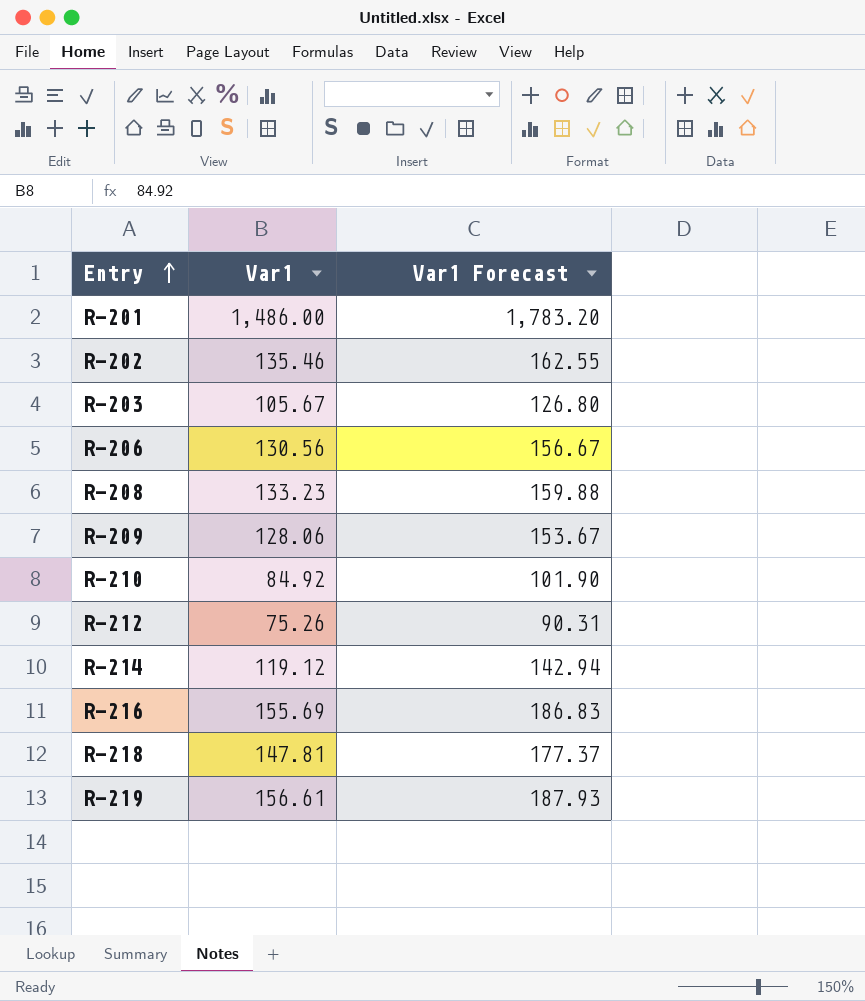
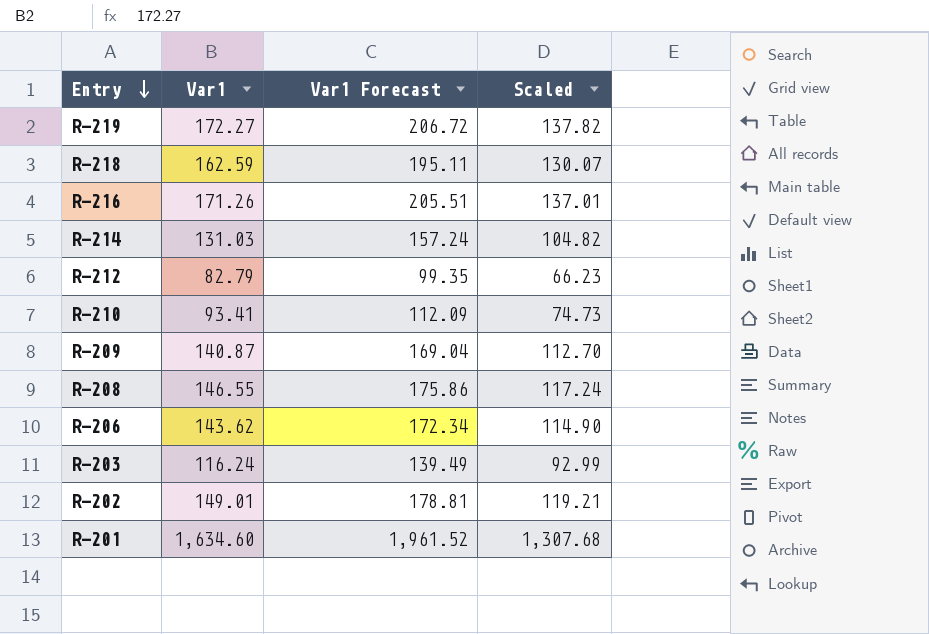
row order: Entry ascending -> Entry descending
column Scaled | formula: none -> [Var1] * 0.8
R-219 | Var1: 156.61 -> 172.27
R-219 | Var1 Forecast: 187.93 -> 206.72
R-218 | Var1: 147.81 -> 162.59
R-218 | Var1 Forecast: 177.37 -> 195.11
R-216 | Var1: 155.69 -> 171.26
R-216 | Var1 Forecast: 186.83 -> 205.51
R-214 | Var1: 119.12 -> 131.03
R-214 | Var1 Forecast: 142.94 -> 157.24
R-212 | Var1: 75.26 -> 82.79
R-212 | Var1 Forecast: 90.31 -> 99.35
R-210 | Var1: 84.92 -> 93.41
R-210 | Var1 Forecast: 101.90 -> 112.09
R-209 | Var1: 128.06 -> 140.87
R-209 | Var1 Forecast: 153.67 -> 169.04
R-208 | Var1: 133.23 -> 146.55
R-208 | Var1 Forecast: 159.88 -> 175.86
R-206 | Var1: 130.56 -> 143.62
R-206 | Var1 Forecast: 156.67 -> 172.34
R-203 | Var1: 105.67 -> 116.24
R-203 | Var1 Forecast: 126.80 -> 139.49
R-202 | Var1: 135.46 -> 149.01
R-202 | Var1 Forecast: 162.55 -> 178.81
R-201 | Var1: 1,486.00 -> 1,634.60
R-201 | Var1 Forecast: 1,783.20 -> 1,961.52

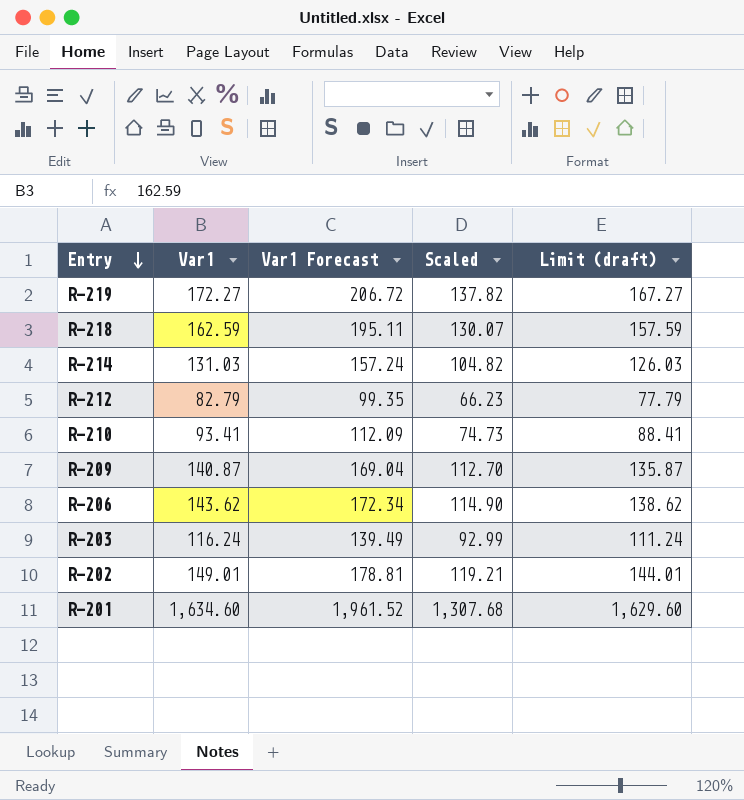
column Limit (draft) | formula: none -> [Var1] - 5
row R-216: 171.26 | 205.51 | 137.01 -> none
row R-208: 146.55 | 175.86 | 117.24 -> none

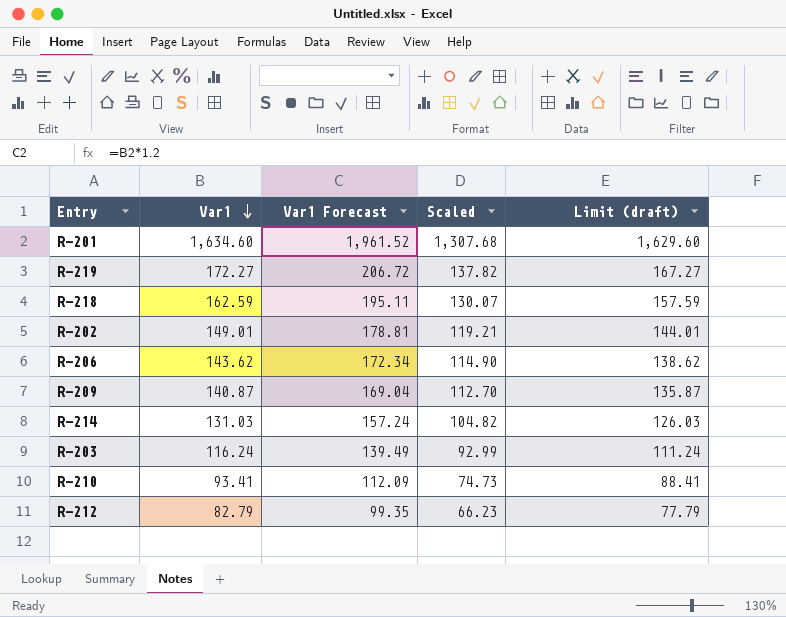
row order: Entry descending -> Var1 descending

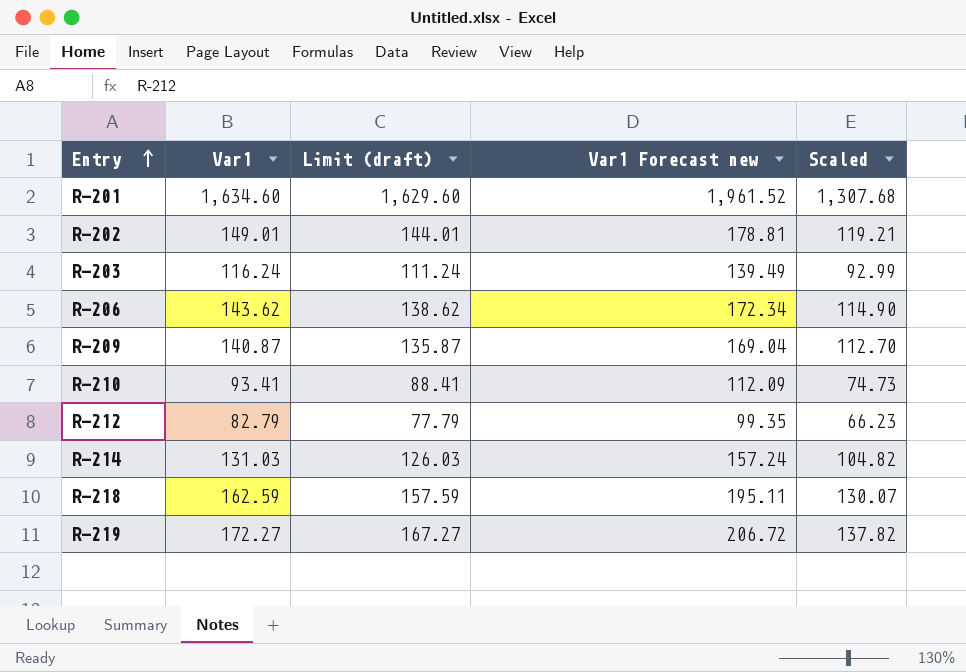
row order: Var1 descending -> Entry ascending
column Limit (draft) | position: 5 -> 3
column name: Var1 Forecast -> Var1 Forecast new

